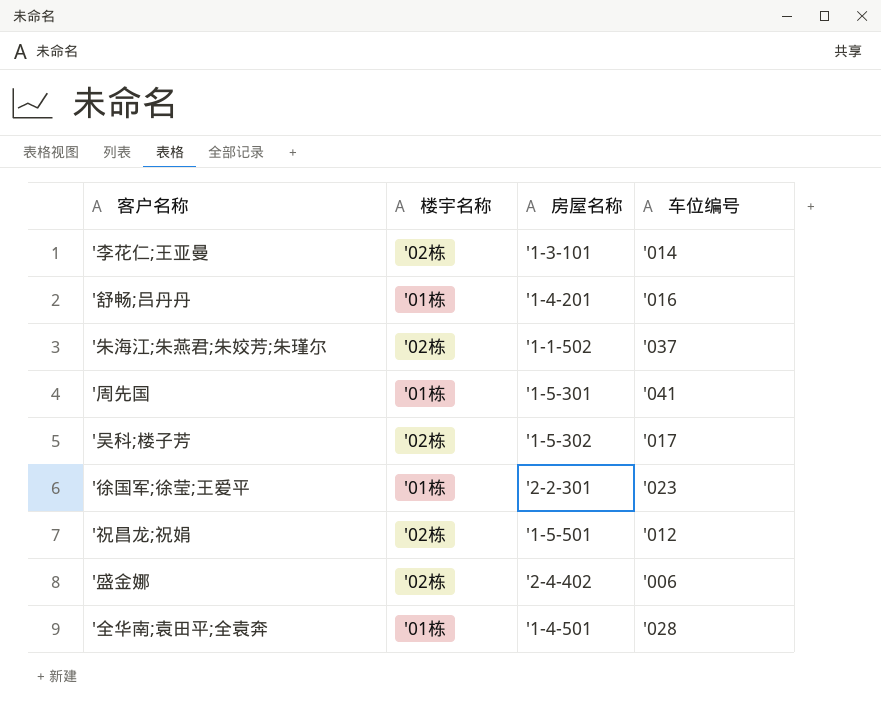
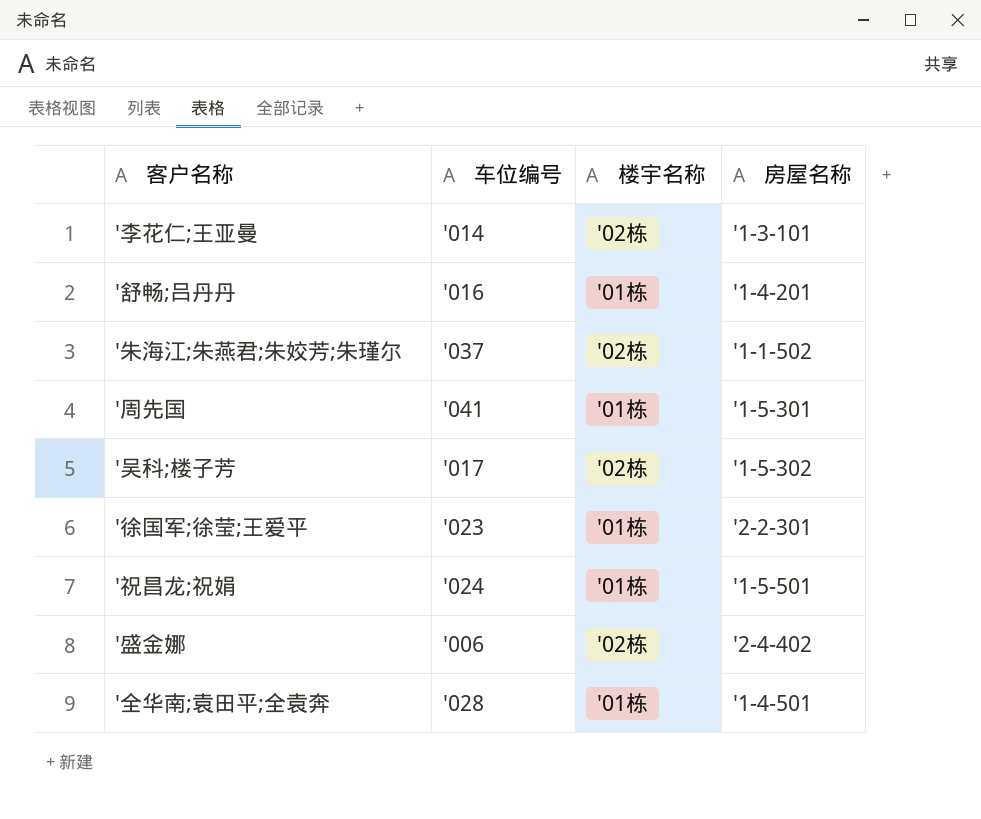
column 车位编号 | position: 4 -> 2
'祝昌龙;祝娟 | 车位编号: '012 -> '024
'祝昌龙;祝娟 | 楼宇名称: '02栋 -> '01栋

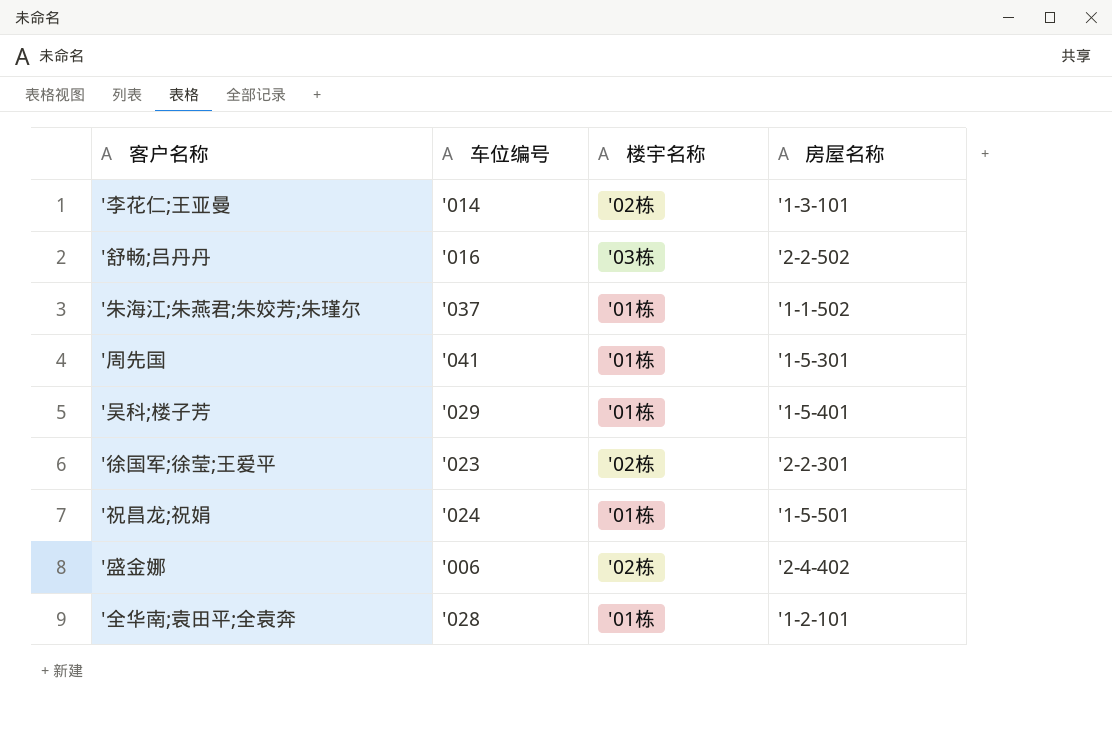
'舒畅;吕丹丹 | 楼宇名称: '01栋 -> '03栋
'舒畅;吕丹丹 | 房屋名称: '1-4-201 -> '2-2-502
'朱海江;朱燕君;朱姣芳;朱瑾尔 | 楼宇名称: '02栋 -> '01栋
'吴科;楼子芳 | 车位编号: '017 -> '029
'吴科;楼子芳 | 楼宇名称: '02栋 -> '01栋
'吴科;楼子芳 | 房屋名称: '1-5-302 -> '1-5-401
'徐国军;徐莹;王爱平 | 楼宇名称: '01栋 -> '02栋
'全华南;袁田平;全袁奔 | 房屋名称: '1-4-501 -> '1-2-101

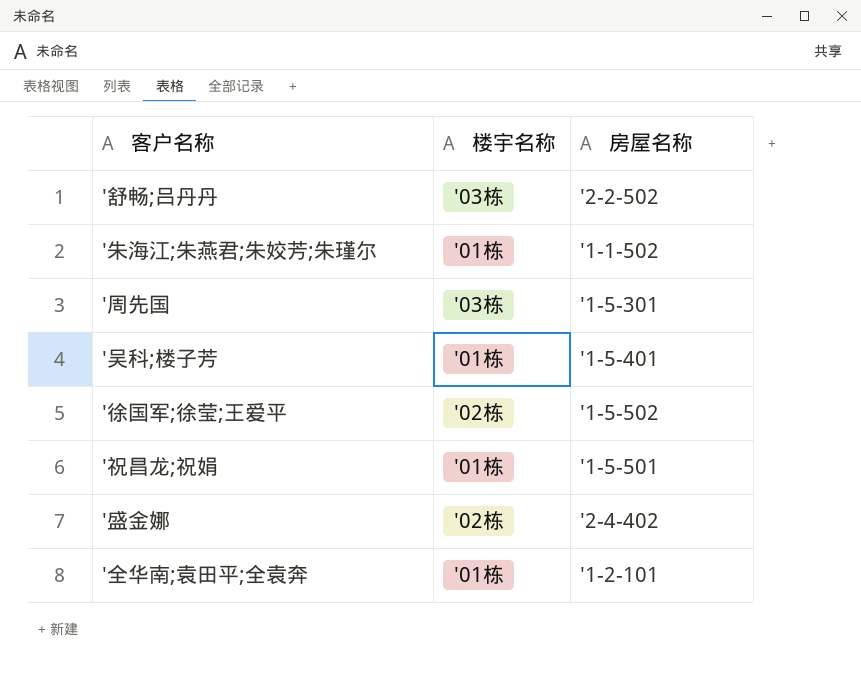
column 车位编号 | position: 2 -> none
row '李花仁;王亚曼: '014 | '02栋 | '1-3-101 -> none
'周先国 | 楼宇名称: '01栋 -> '03栋
'徐国军;徐莹;王爱平 | 房屋名称: '2-2-301 -> '1-5-502

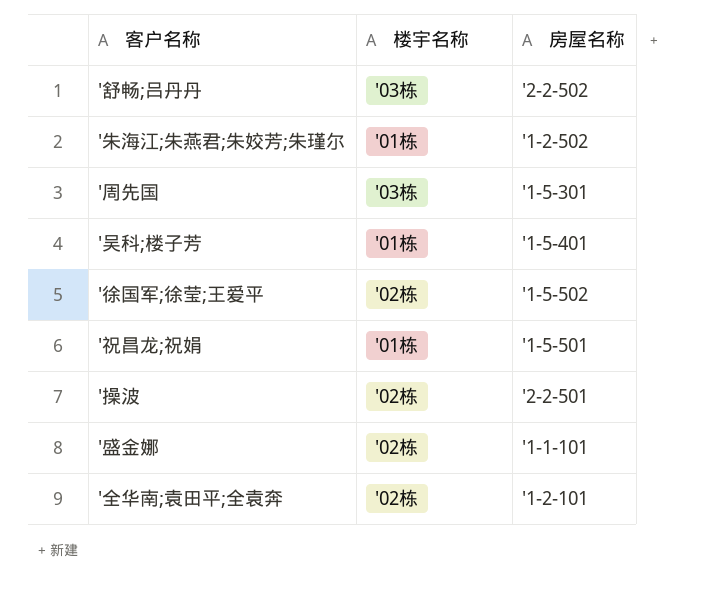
'朱海江;朱燕君;朱姣芳;朱瑾尔 | 房屋名称: '1-1-502 -> '1-2-502
row '操波: none -> '02栋 | '2-2-501
'盛金娜 | 房屋名称: '2-4-402 -> '1-1-101
'全华南;袁田平;全袁奔 | 楼宇名称: '01栋 -> '02栋

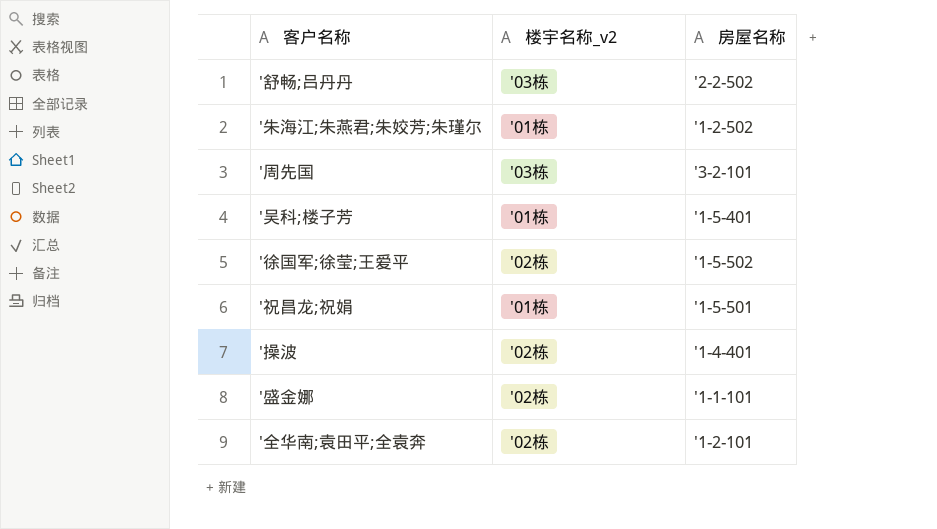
column name: 楼宇名称 -> 楼宇名称_v2
'周先国 | 房屋名称: '1-5-301 -> '3-2-101
'操波 | 房屋名称: '2-2-501 -> '1-4-401

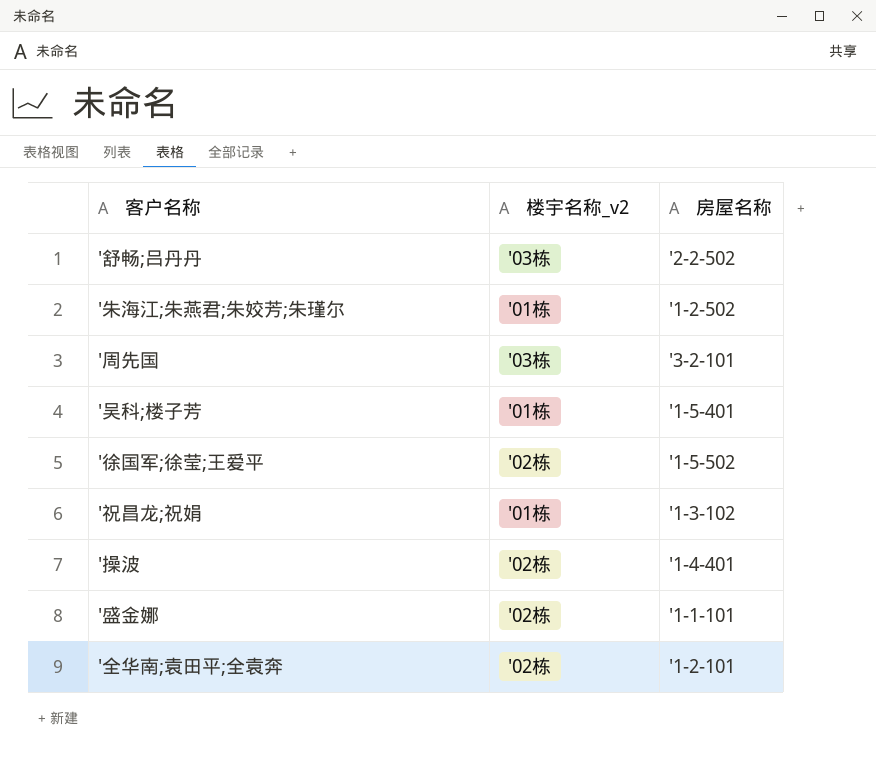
'祝昌龙;祝娟 | 房屋名称: '1-5-501 -> '1-3-102

